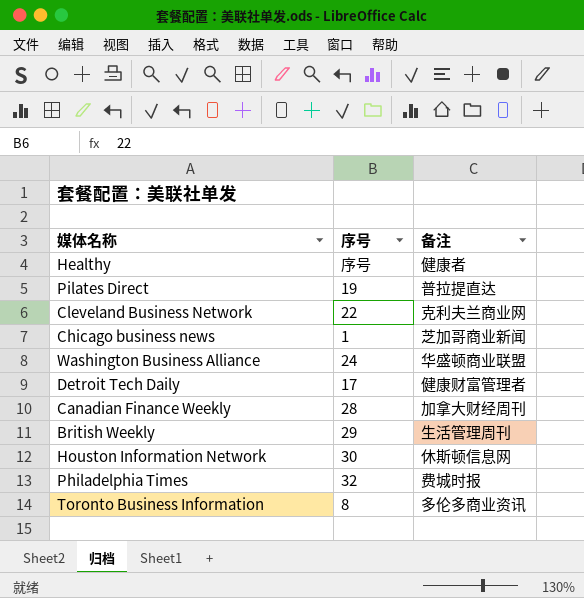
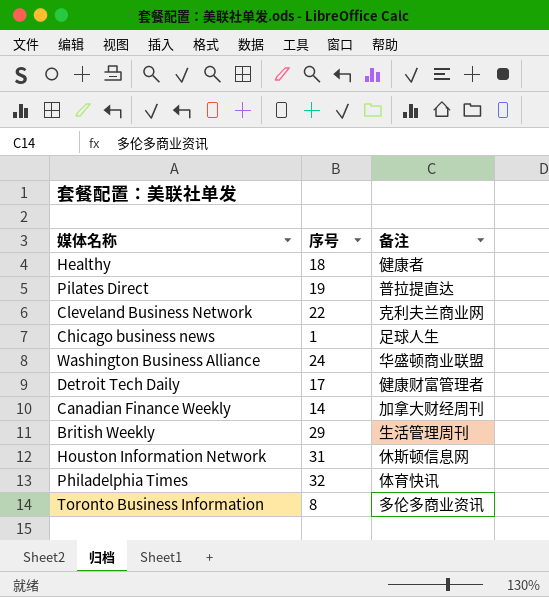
Healthy | 序号: 序号 -> 18
Chicago business news | 备注: 芝加哥商业新闻 -> 足球人生
Canadian Finance Weekly | 序号: 28 -> 14
Houston Information Network | 序号: 30 -> 31
Philadelphia Times | 备注: 费城时报 -> 体育快讯

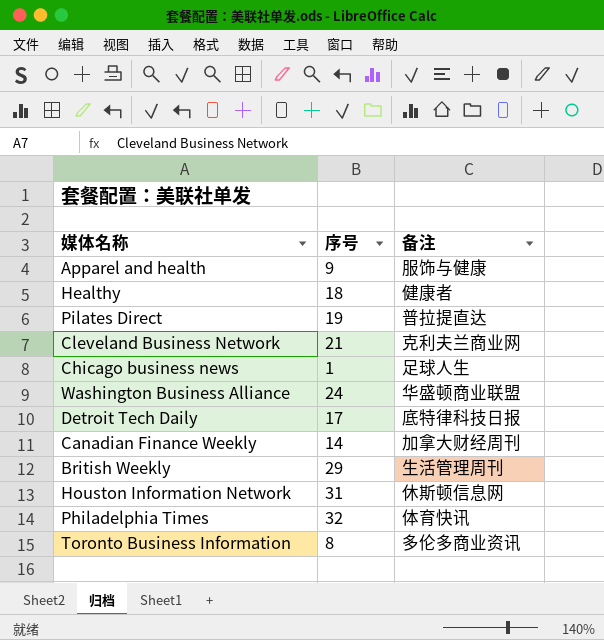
row Apparel and health: none -> 9 | 服饰与健康
Cleveland Business Network | 序号: 22 -> 21
Detroit Tech Daily | 备注: 健康财富管理者 -> 底特律科技日报

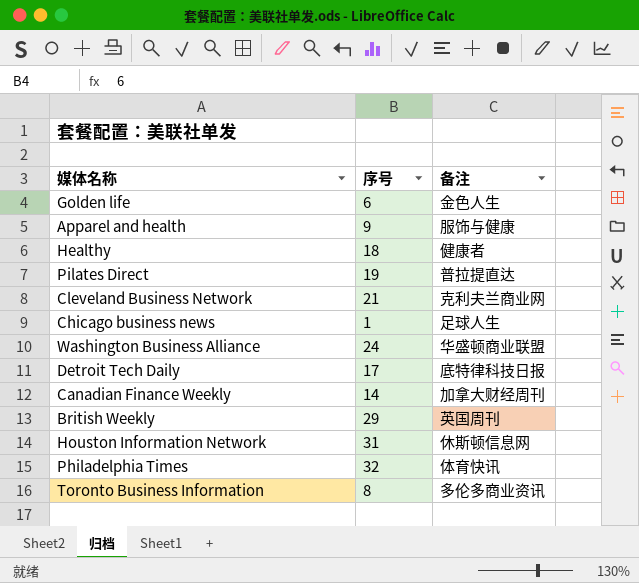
row Golden life: none -> 6 | 金色人生
British Weekly | 备注: 生活管理周刊 -> 英国周刊

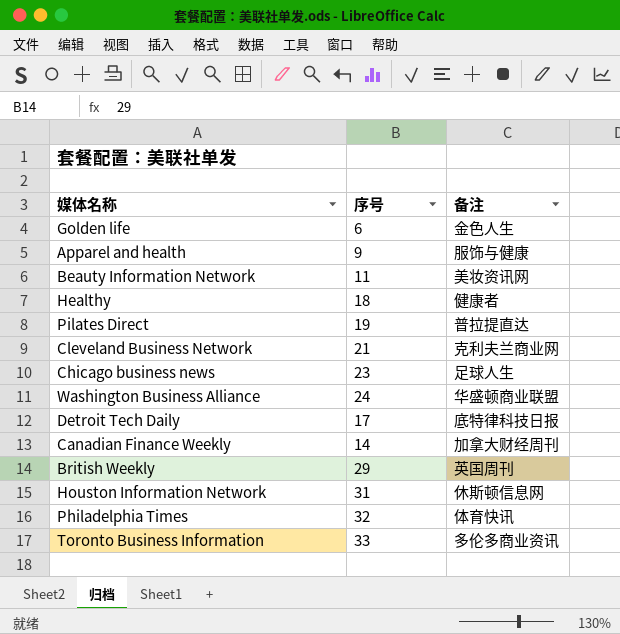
row Beauty Information Network: none -> 11 | 美妆资讯网
Chicago business news | 序号: 1 -> 23
Toronto Business Information | 序号: 8 -> 33

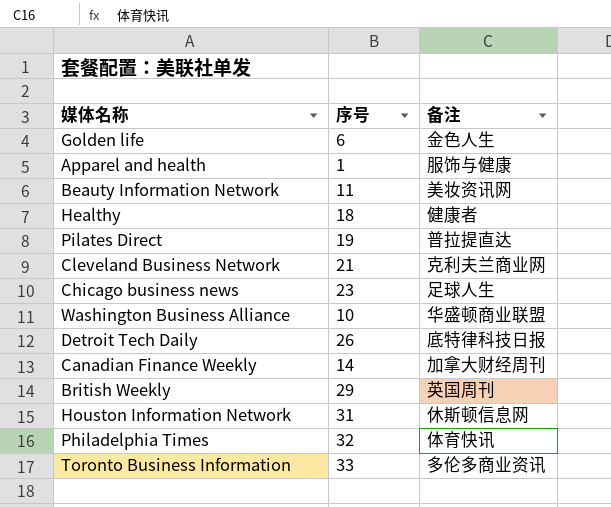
Apparel and health | 序号: 9 -> 1
Washington Business Alliance | 序号: 24 -> 10
Detroit Tech Daily | 序号: 17 -> 26

